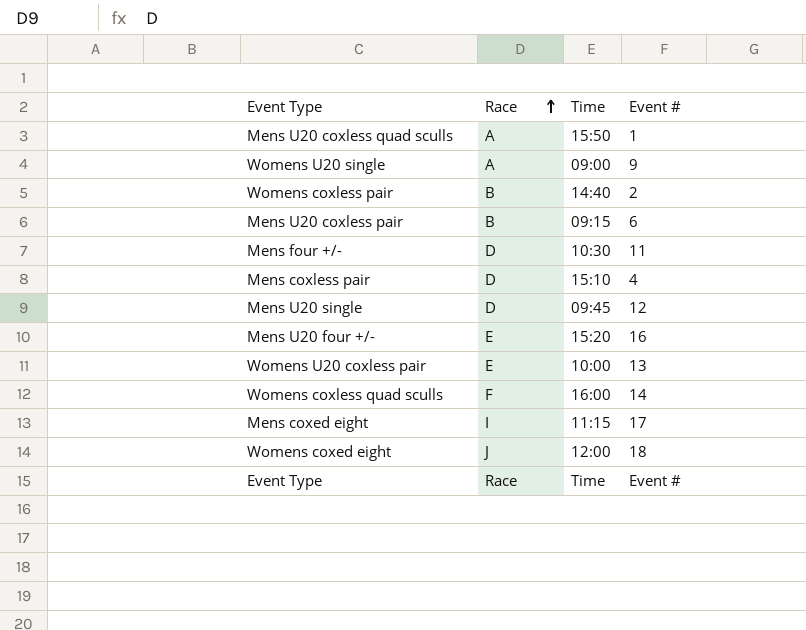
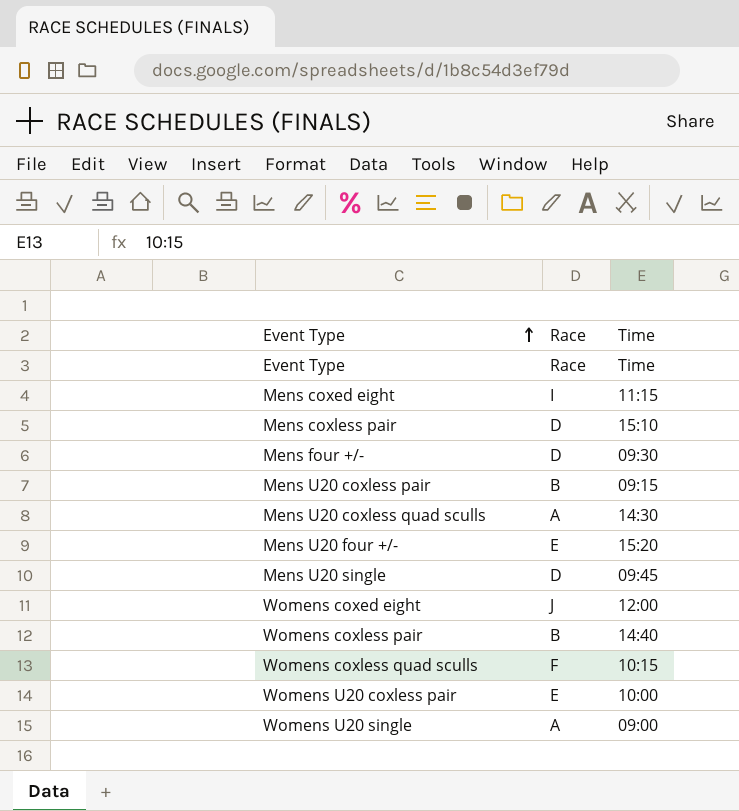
row order: Race ascending -> Event Type ascending
column Event # | position: 4 -> none
Mens four +/- | Time: 10:30 -> 09:30
Mens U20 coxless quad sculls | Time: 15:50 -> 14:30
Womens coxless quad sculls | Time: 16:00 -> 10:15

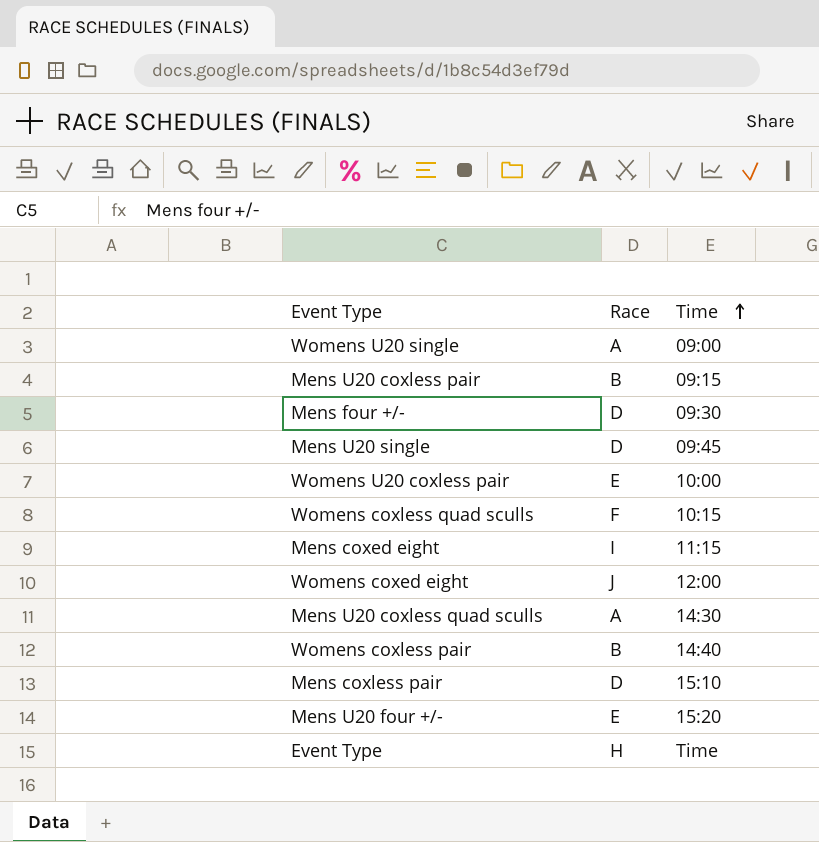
row order: Event Type ascending -> Time ascending
Event Type | Race: Race -> H

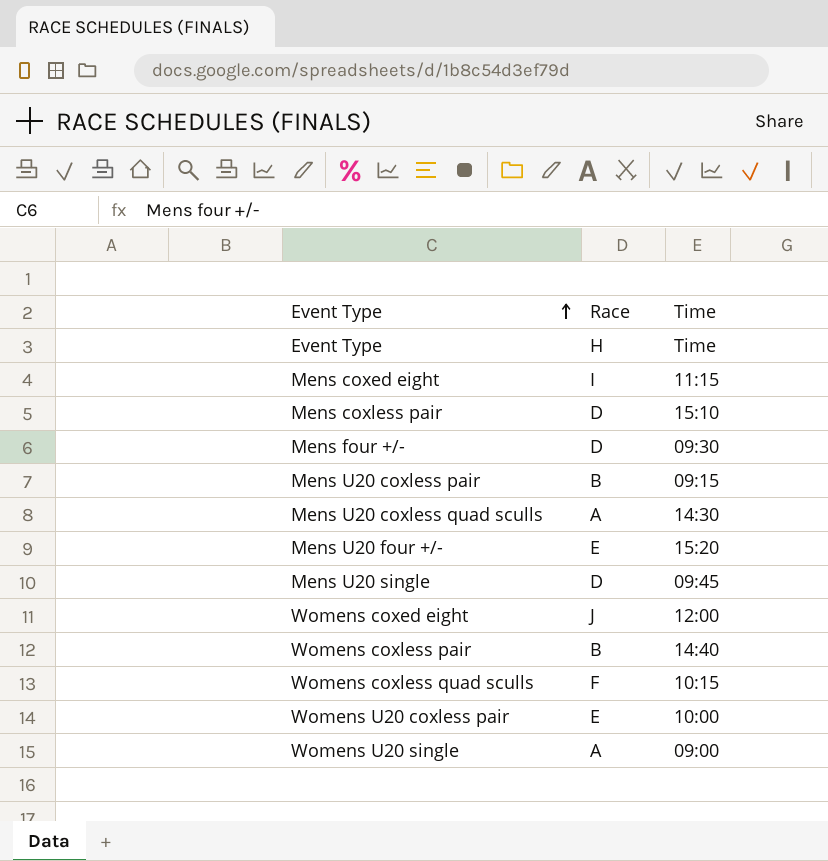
row order: Time ascending -> Event Type ascending

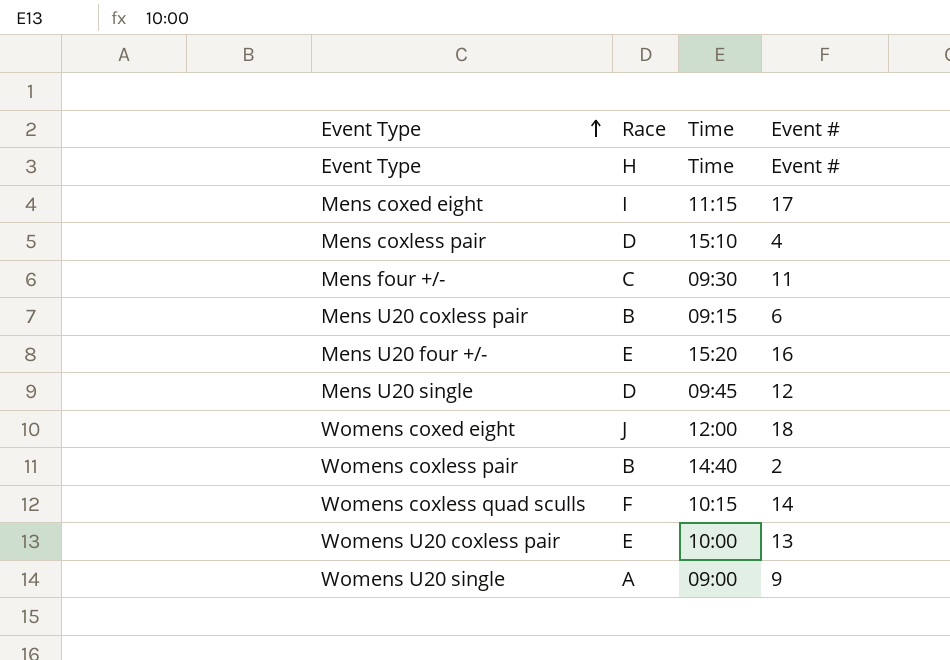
column Event # | position: none -> 4
row Mens U20 coxless quad sculls: A | 14:30 -> none
Mens four +/- | Race: D -> C

